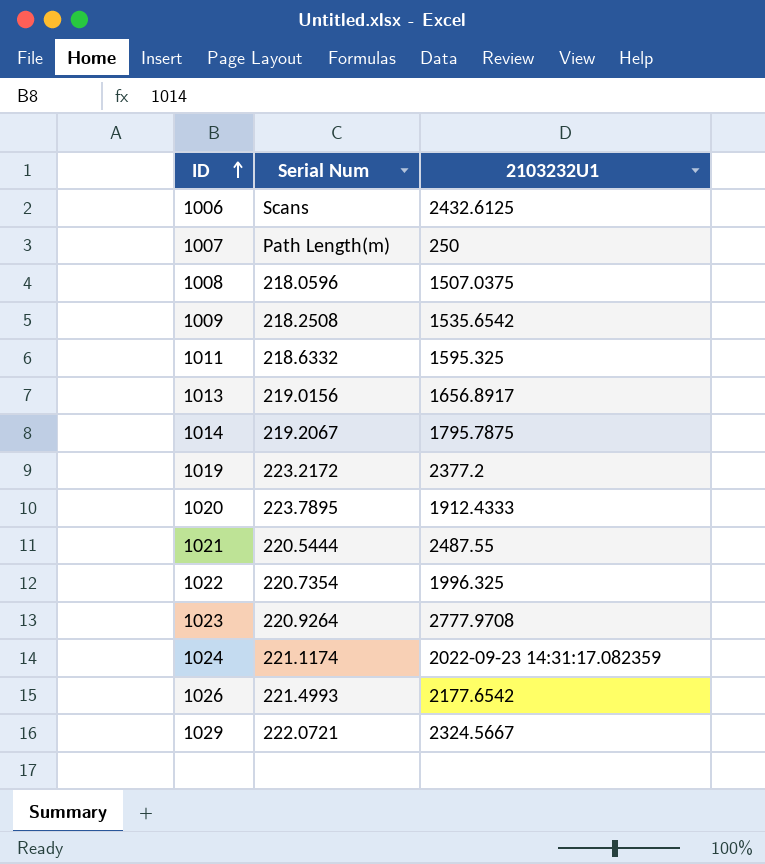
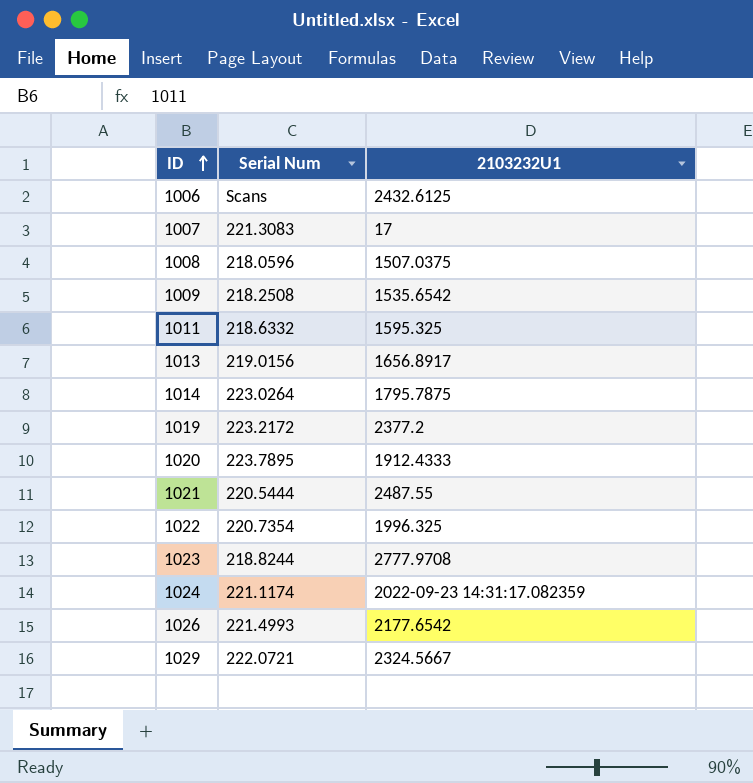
1007 | Serial Num: Path Length(m) -> 221.3083
1007 | 2103232U1: 250 -> 17
1014 | Serial Num: 219.2067 -> 223.0264
1023 | Serial Num: 220.9264 -> 218.8244

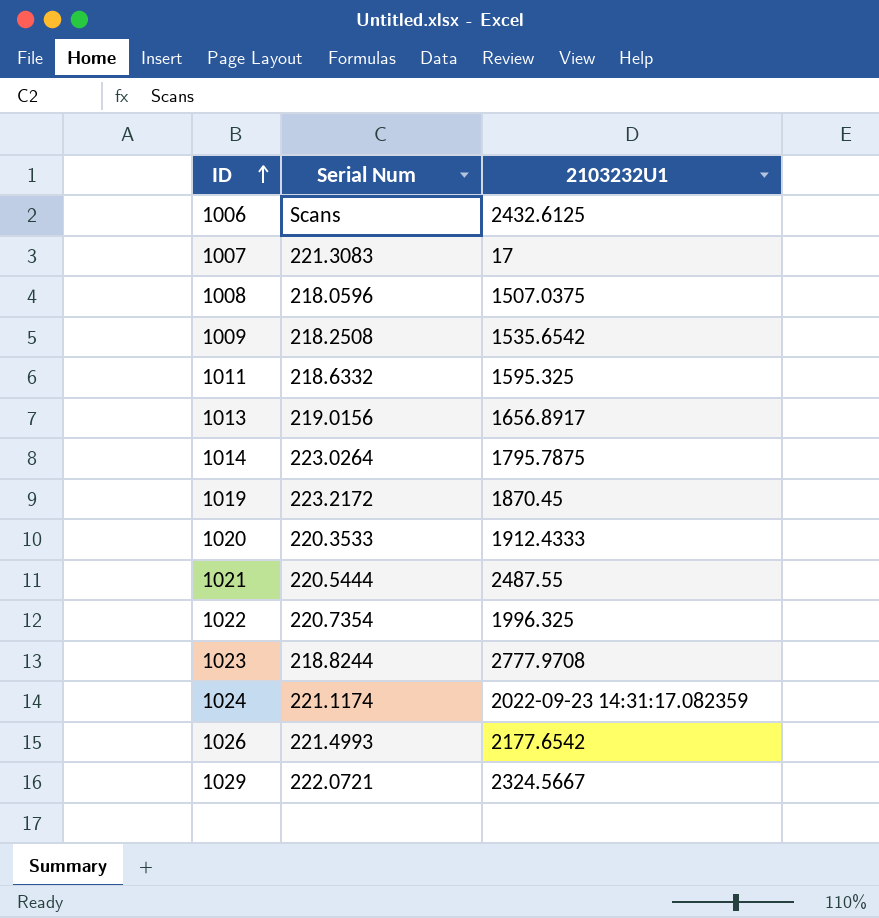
1019 | 2103232U1: 2377.2 -> 1870.45
1020 | Serial Num: 223.7895 -> 220.3533

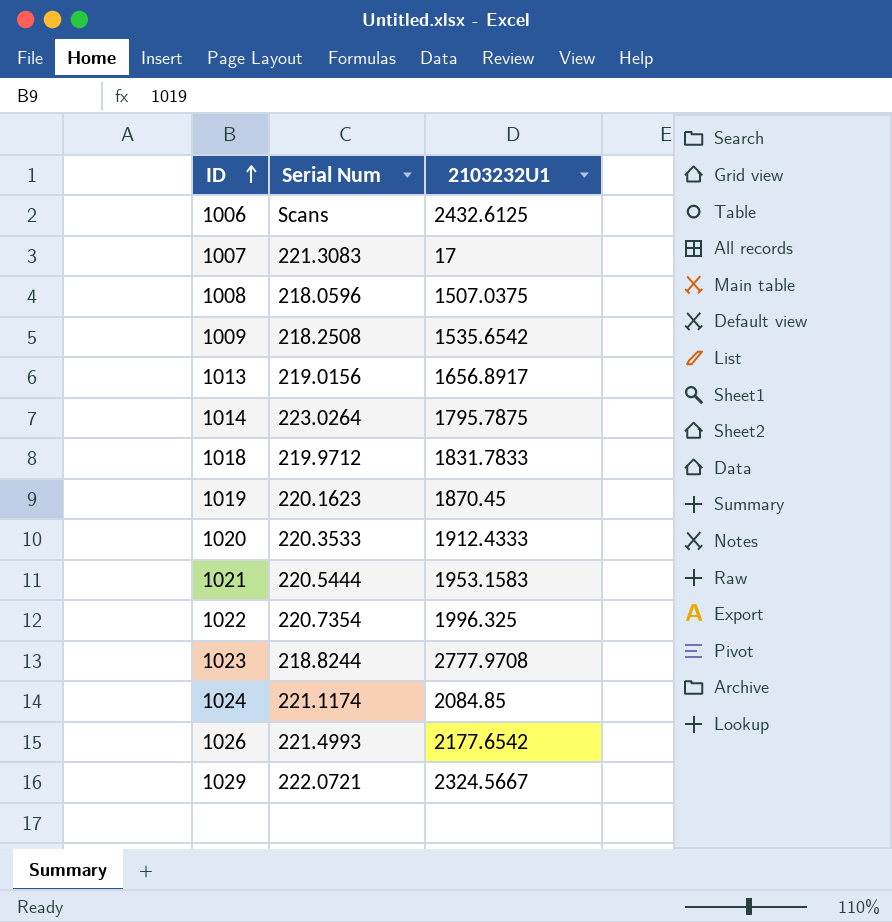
row 1011: 218.6332 | 1595.325 -> none
row 1018: none -> 219.9712 | 1831.7833
1019 | Serial Num: 223.2172 -> 220.1623
1021 | 2103232U1: 2487.55 -> 1953.1583
1024 | 2103232U1: 2022-09-23 14:31:17.082359 -> 2084.85

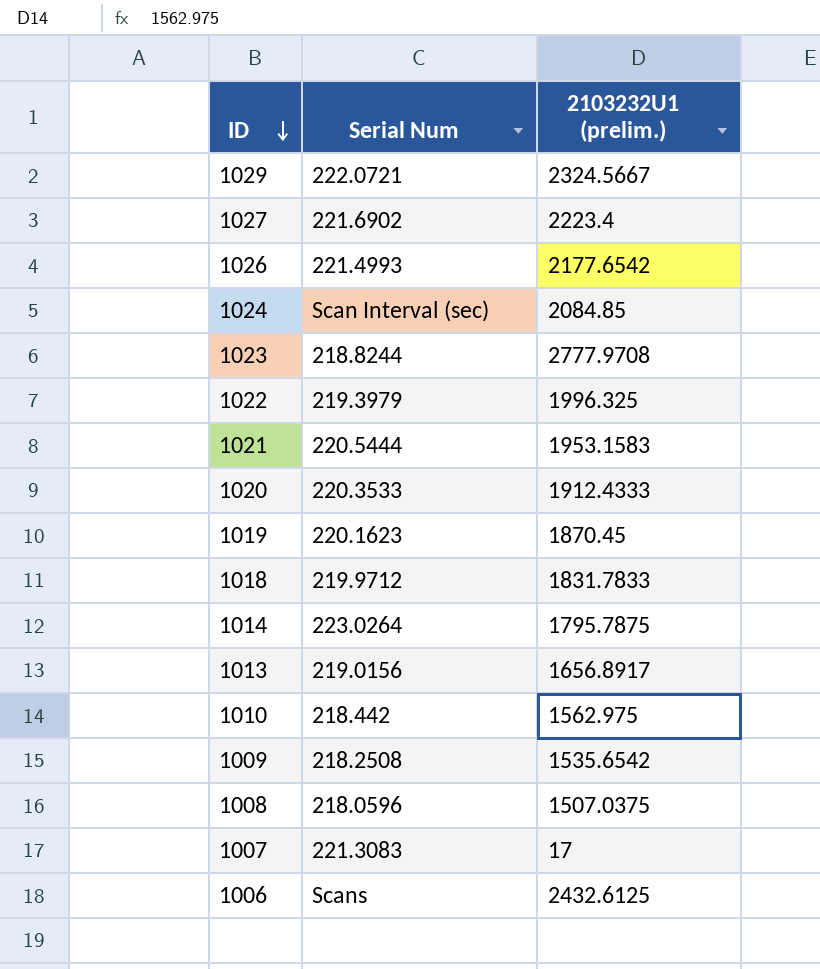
row order: ID ascending -> ID descending
column name: 2103232U1 -> 2103232U1 (prelim.)
row 1027: none -> 221.6902 | 2223.4
1024 | Serial Num: 221.1174 -> Scan Interval (sec)
1022 | Serial Num: 220.7354 -> 219.3979
row 1010: none -> 218.442 | 1562.975

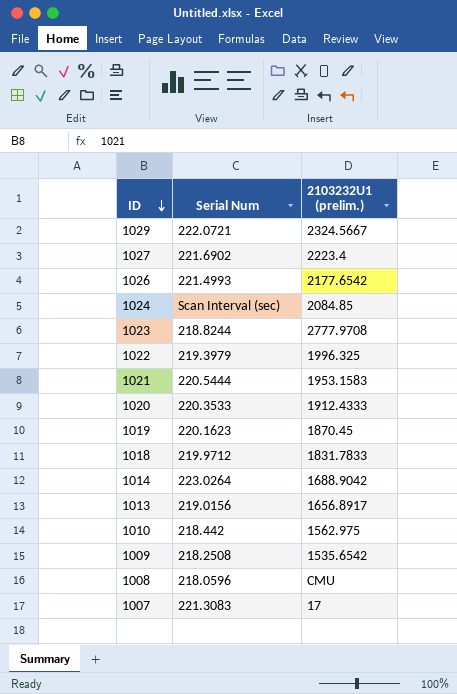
row 1006: Scans | 2432.6125 -> none
1014 | 2103232U1 (prelim.): 1795.7875 -> 1688.9042
1008 | 2103232U1 (prelim.): 1507.0375 -> CMU

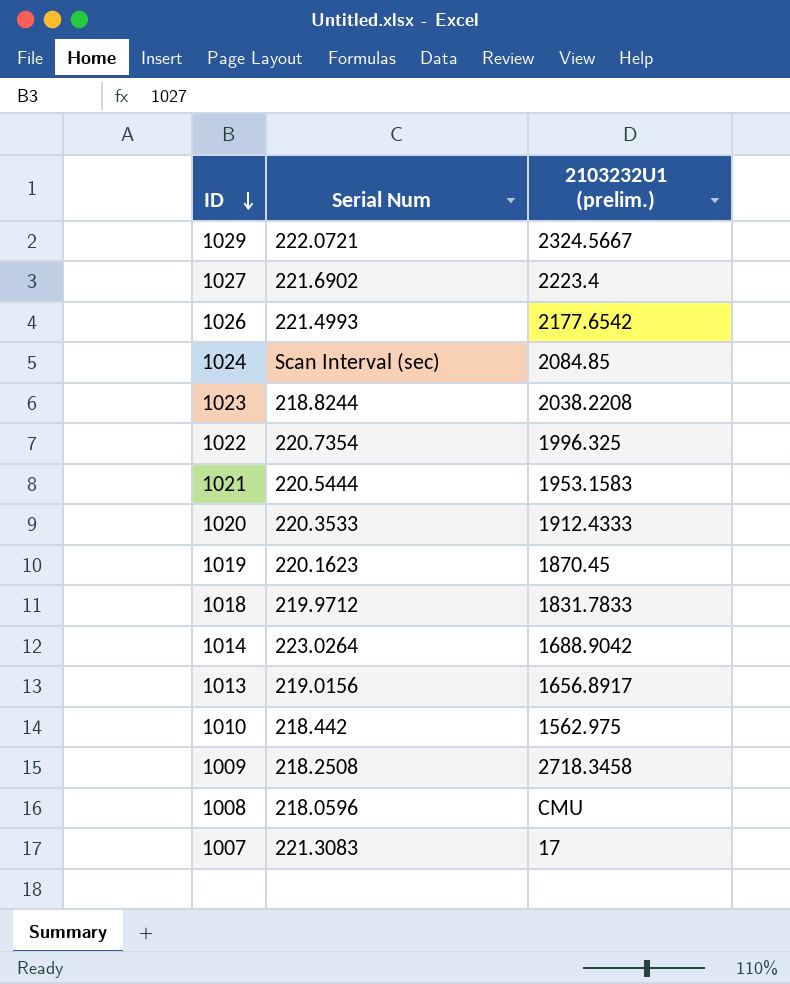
1023 | 2103232U1 (prelim.): 2777.9708 -> 2038.2208
1022 | Serial Num: 219.3979 -> 220.7354
1009 | 2103232U1 (prelim.): 1535.6542 -> 2718.3458

